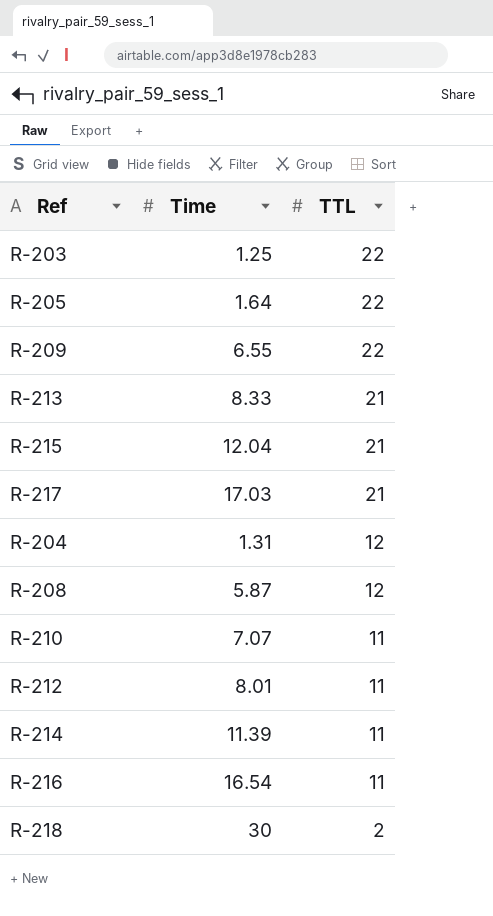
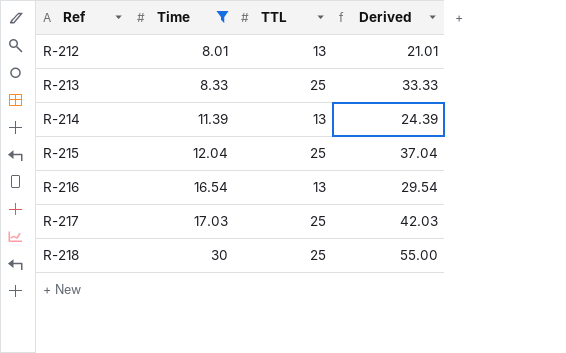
filter: none -> Time >= 8.01
row order: TTL descending -> Ref ascending
column Derived | formula: none -> [Time] + [TTL]
R-212 | TTL: 11 -> 13
R-213 | TTL: 21 -> 25
R-214 | TTL: 11 -> 13
R-215 | TTL: 21 -> 25
R-216 | TTL: 11 -> 13
R-217 | TTL: 21 -> 25
R-218 | TTL: 2 -> 25

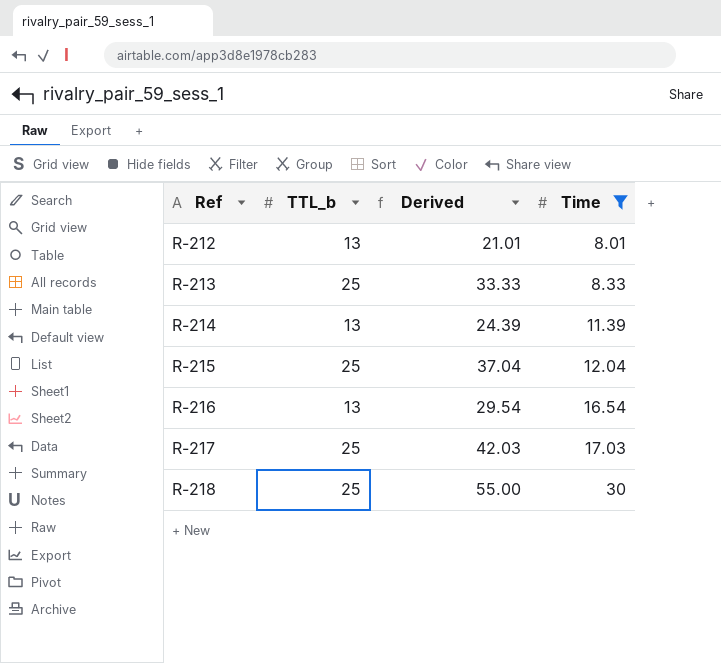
column name: TTL -> TTL_b
column Time | position: 2 -> 4

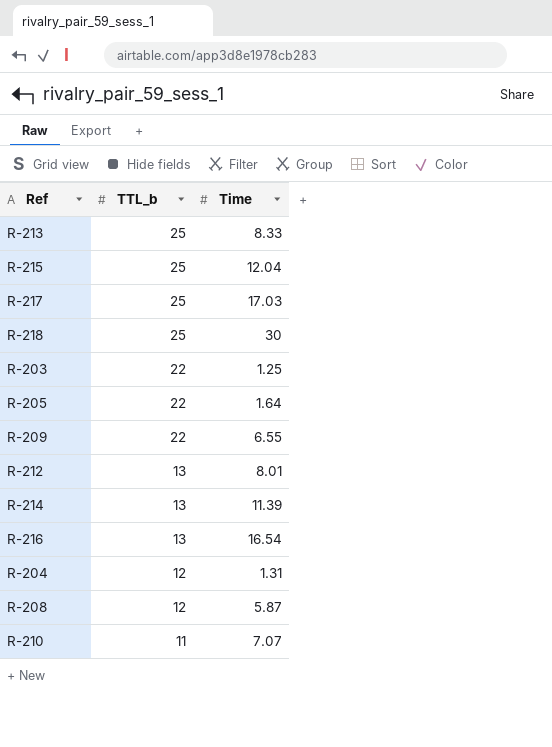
filter: Time >= 8.01 -> none
row order: Ref ascending -> TTL_b descending
column Derived | formula: [TTL_b] + [Time] -> none

